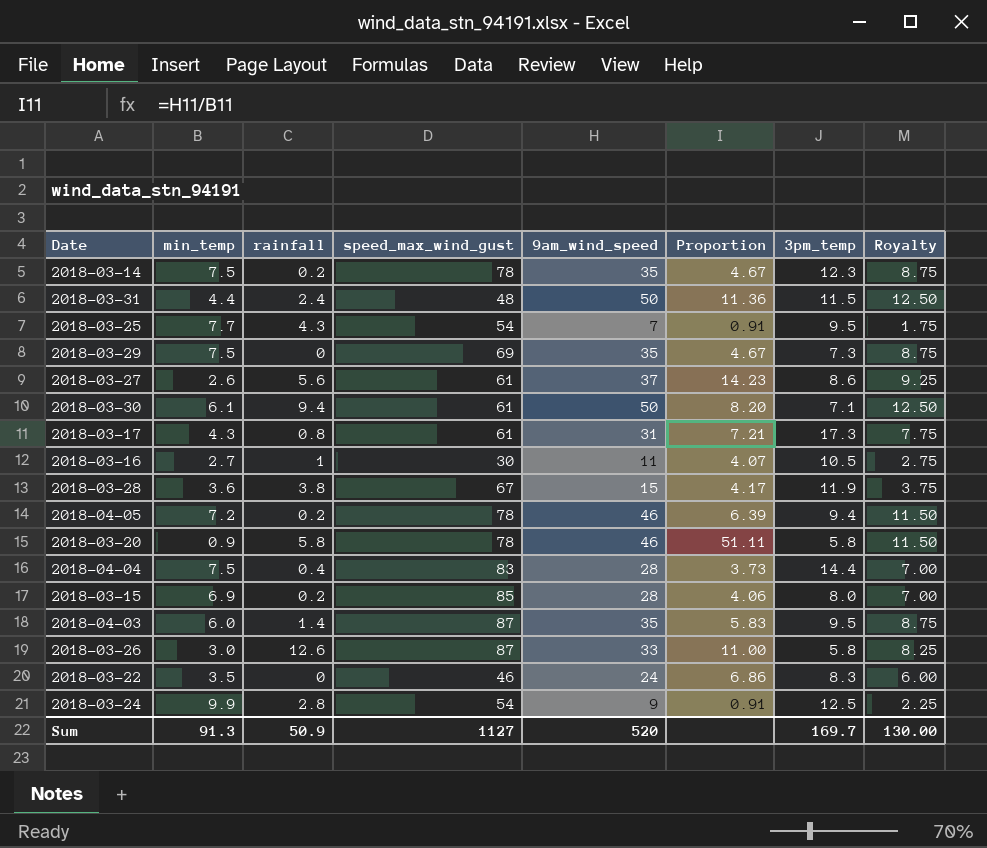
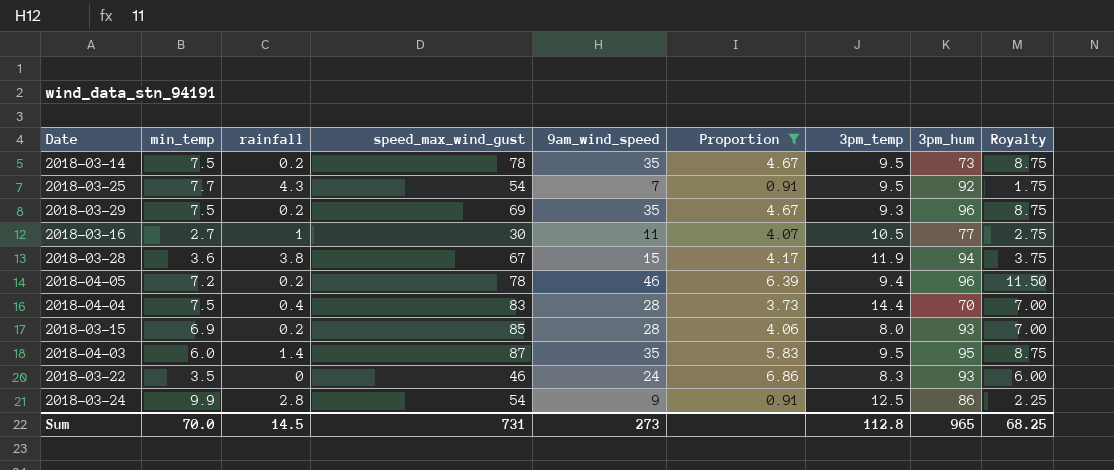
filter: none -> Proportion <= 6.86
column 3pm_hum | position: none -> 8
2018-03-14 | 3pm_temp: 12.3 -> 9.5
2018-03-29 | rainfall: 0 -> 0.2
2018-03-29 | 3pm_temp: 7.3 -> 9.3
Sum | min_temp: 91.3 -> 70.0
Sum | rainfall: 50.9 -> 14.5
Sum | speed_max_wind_gust: 1127 -> 731
Sum | 9am_wind_speed: 520 -> 273
Sum | 3pm_temp: 169.7 -> 112.8
Sum | Royalty: 130.00 -> 68.25

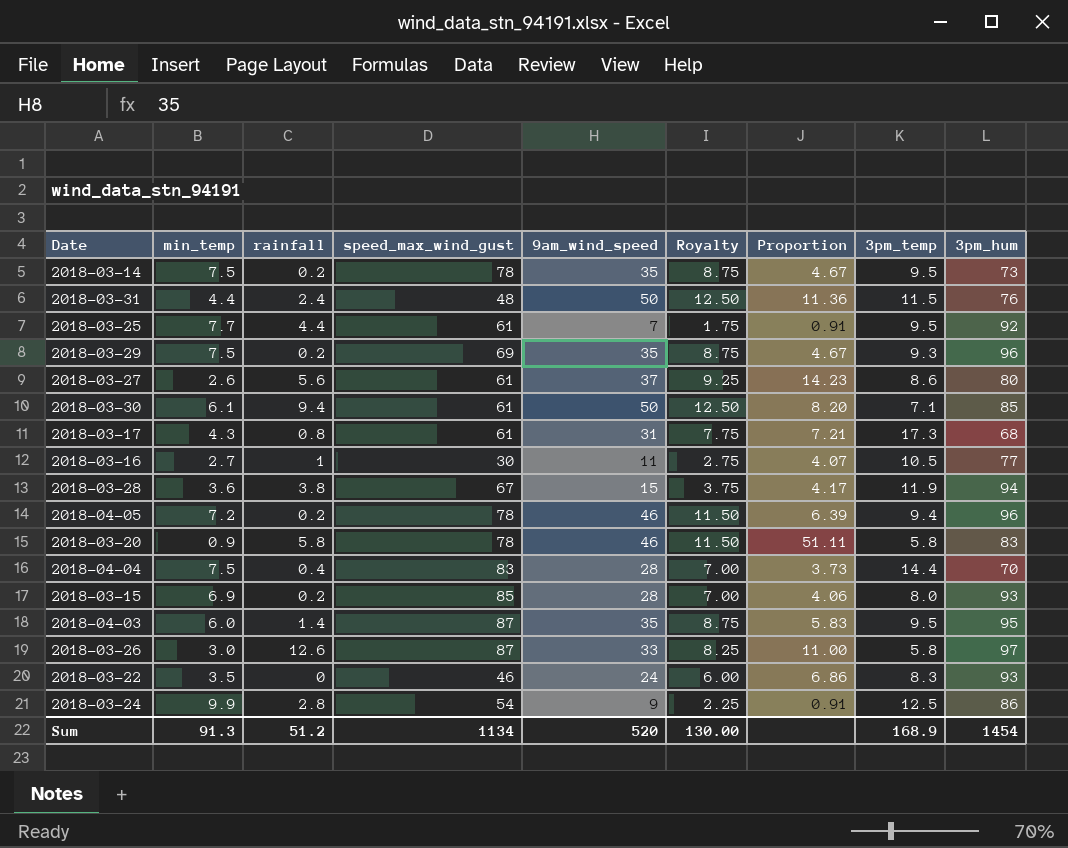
filter: Proportion <= 6.86 -> none
column Royalty | position: 9 -> 6
2018-03-25 | rainfall: 4.3 -> 4.4
2018-03-25 | speed_max_wind_gust: 54 -> 61
Sum | min_temp: 70.0 -> 91.3
Sum | rainfall: 14.5 -> 51.2
Sum | speed_max_wind_gust: 731 -> 1134
Sum | 9am_wind_speed: 273 -> 520
Sum | Royalty: 68.25 -> 130.00
Sum | 3pm_temp: 112.8 -> 168.9
Sum | 3pm_hum: 965 -> 1454

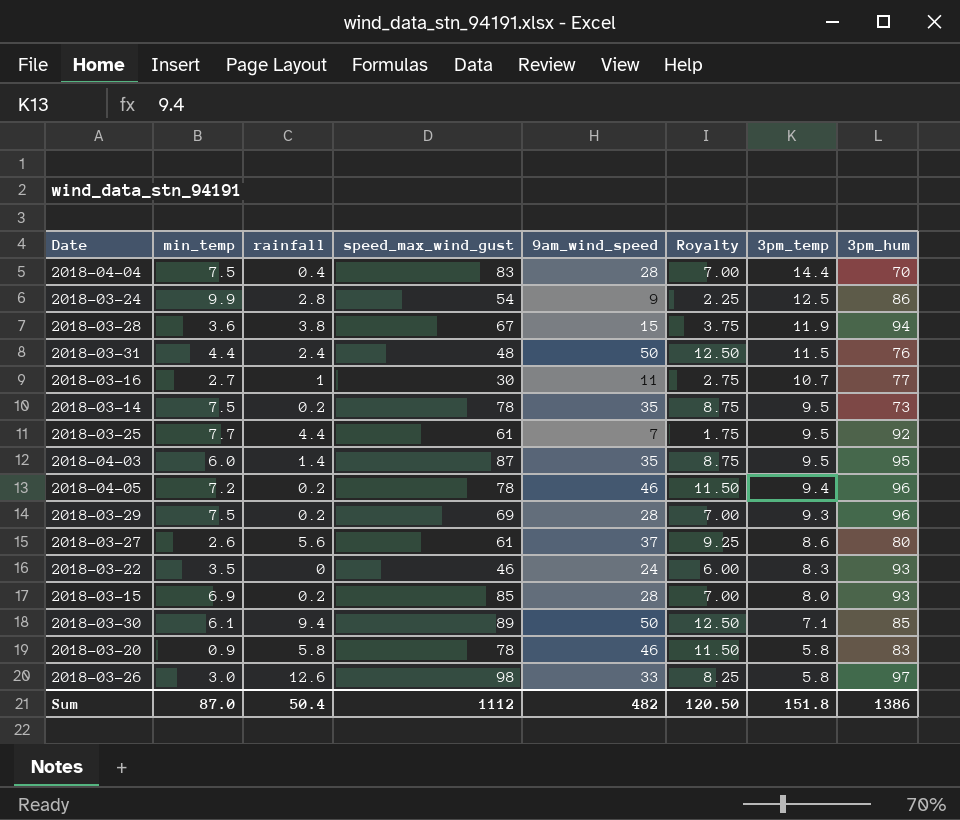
row order: none -> 3pm_temp descending
column Proportion | formula: [9am_wind_speed] / [min_temp] -> none
row 2018-03-17: 4.3 | 0.8 | 61 | 31 | 7.75 | 7.21 | 17.3 | 68 -> none
2018-03-16 | 3pm_temp: 10.5 -> 10.7
2018-03-29 | 9am_wind_speed: 35 -> 28
2018-03-29 | Royalty: 8.75 -> 7.00
2018-03-30 | speed_max_wind_gust: 61 -> 89
2018-03-26 | speed_max_wind_gust: 87 -> 98
Sum | min_temp: 91.3 -> 87.0
Sum | rainfall: 51.2 -> 50.4
Sum | speed_max_wind_gust: 1134 -> 1112
Sum | 9am_wind_speed: 520 -> 482
Sum | Royalty: 130.00 -> 120.50
Sum | 3pm_temp: 168.9 -> 151.8
Sum | 3pm_hum: 1454 -> 1386

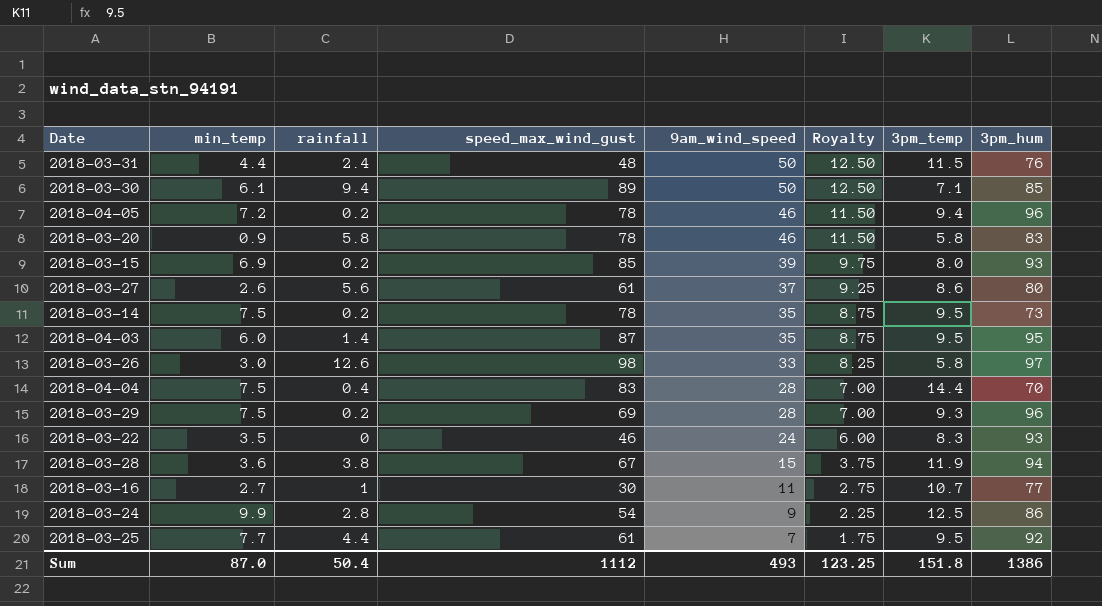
row order: 3pm_temp descending -> 9am_wind_speed descending
2018-03-15 | 9am_wind_speed: 28 -> 39
2018-03-15 | Royalty: 7.00 -> 9.75
Sum | 9am_wind_speed: 482 -> 493
Sum | Royalty: 120.50 -> 123.25

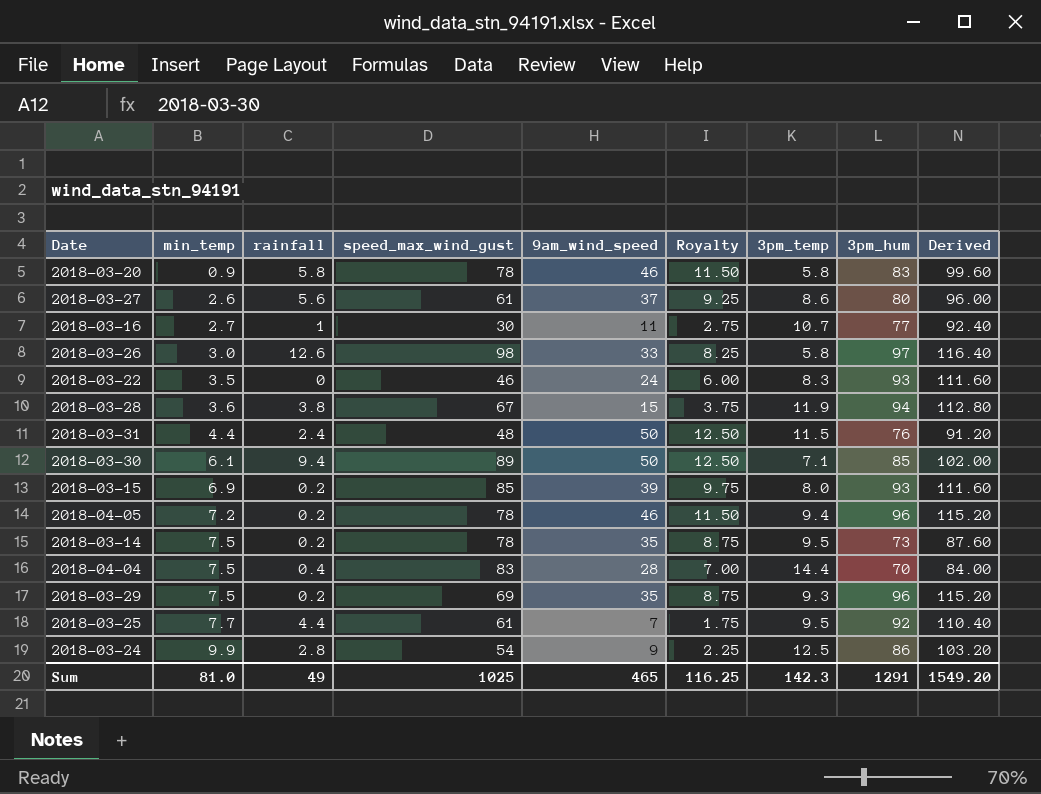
row order: 9am_wind_speed descending -> min_temp ascending
column Derived | formula: none -> [3pm_hum] * 1.2
row 2018-04-03: 6.0 | 1.4 | 87 | 35 | 8.75 | 9.5 | 95 -> none
2018-03-29 | 9am_wind_speed: 28 -> 35
2018-03-29 | Royalty: 7.00 -> 8.75
Sum | min_temp: 87.0 -> 81.0
Sum | rainfall: 50.4 -> 49
Sum | speed_max_wind_gust: 1112 -> 1025
Sum | 9am_wind_speed: 493 -> 465
Sum | Royalty: 123.25 -> 116.25
Sum | 3pm_temp: 151.8 -> 142.3
Sum | 3pm_hum: 1386 -> 1291

